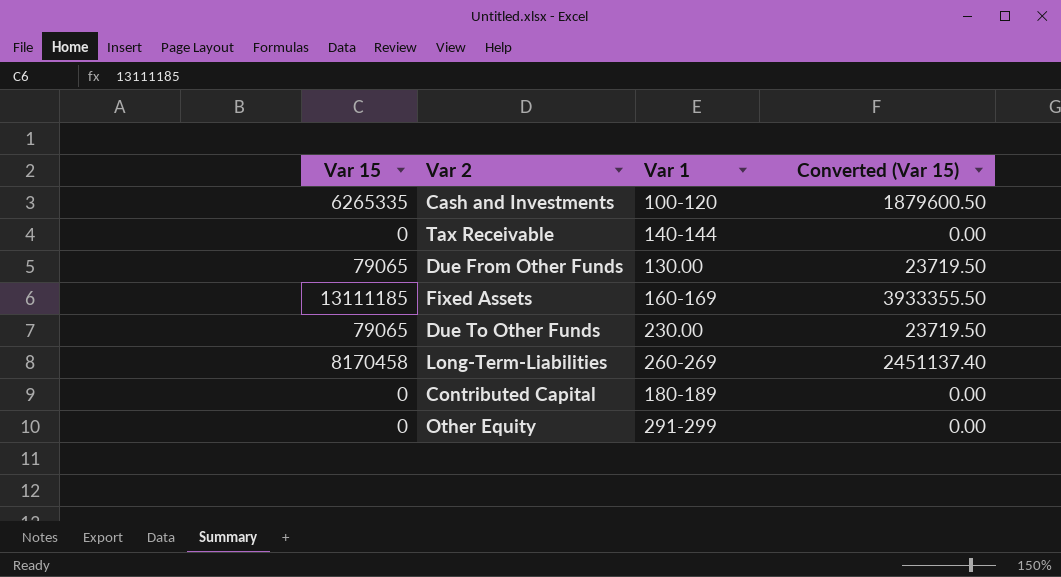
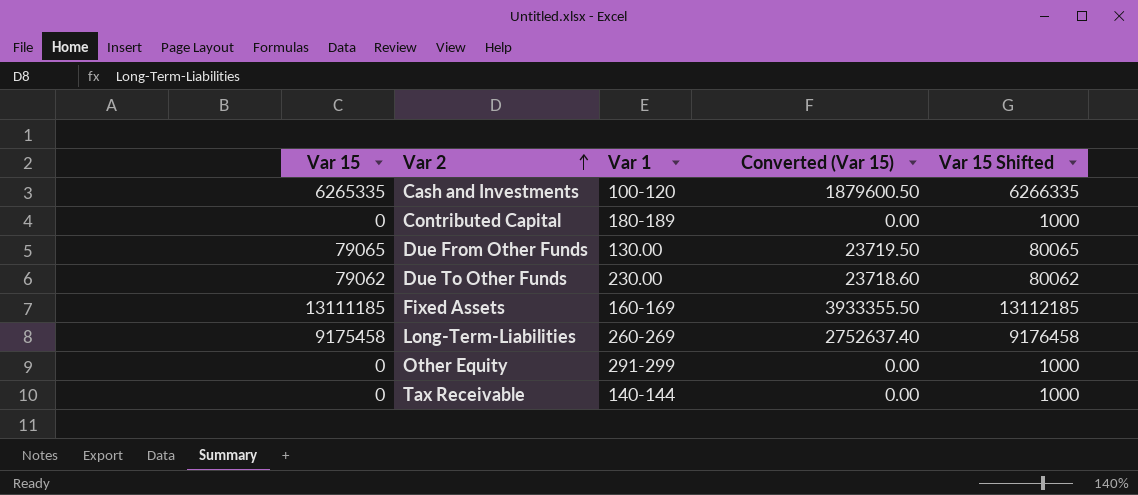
row order: none -> Var 2 ascending
column Var 15 Shifted | formula: none -> [Var 15] + 1000
Due To Other Funds | Var 15: 79065 -> 79062
Due To Other Funds | Converted (Var 15): 23719.50 -> 23718.60
Long-Term-Liabilities | Var 15: 8170458 -> 9175458
Long-Term-Liabilities | Converted (Var 15): 2451137.40 -> 2752637.40

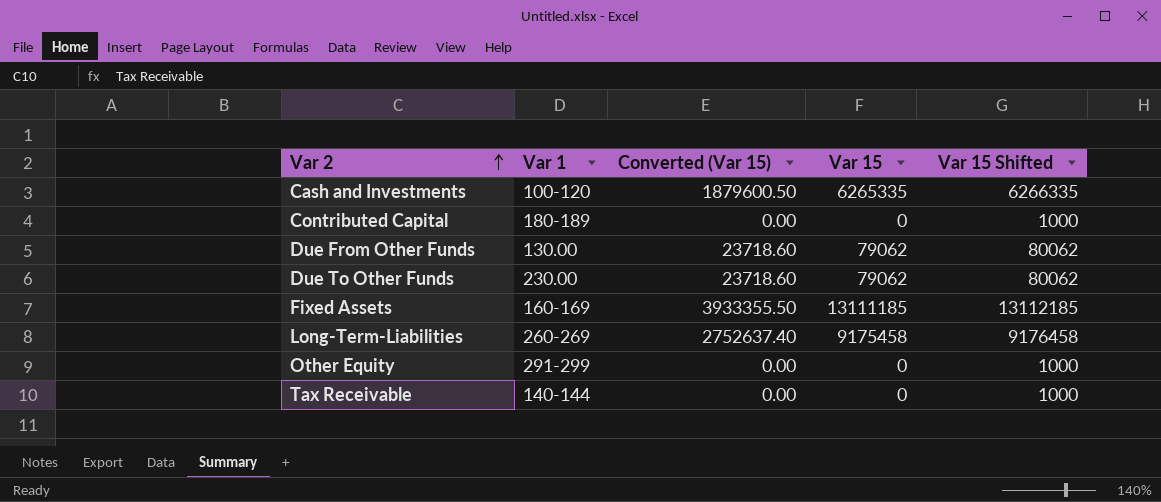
column Var 15 | position: 1 -> 4
Due From Other Funds | Converted (Var 15): 23719.50 -> 23718.60
Due From Other Funds | Var 15: 79065 -> 79062
Due From Other Funds | Var 15 Shifted: 80065 -> 80062

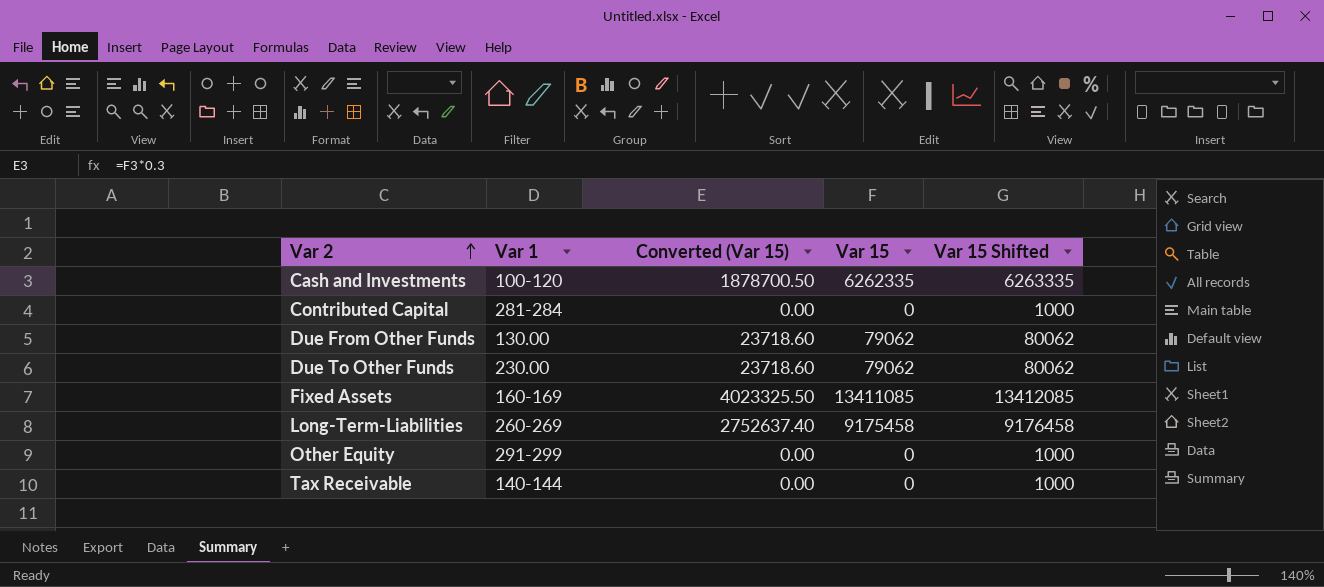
Cash and Investments | Converted (Var 15): 1879600.50 -> 1878700.50
Cash and Investments | Var 15: 6265335 -> 6262335
Cash and Investments | Var 15 Shifted: 6266335 -> 6263335
Contributed Capital | Var 1: 180-189 -> 281-284
Fixed Assets | Converted (Var 15): 3933355.50 -> 4023325.50
Fixed Assets | Var 15: 13111185 -> 13411085
Fixed Assets | Var 15 Shifted: 13112185 -> 13412085

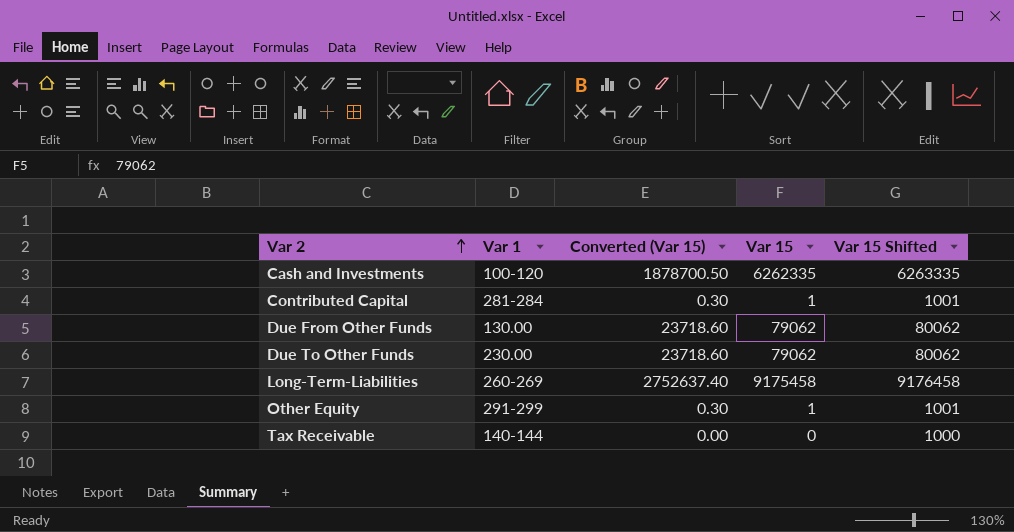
row Fixed Assets: 160-169 | 4023325.50 | 13411085 | 13412085 -> none
Contributed Capital | Converted (Var 15): 0.00 -> 0.30
Contributed Capital | Var 15: 0 -> 1
Contributed Capital | Var 15 Shifted: 1000 -> 1001
Other Equity | Converted (Var 15): 0.00 -> 0.30
Other Equity | Var 15: 0 -> 1
Other Equity | Var 15 Shifted: 1000 -> 1001

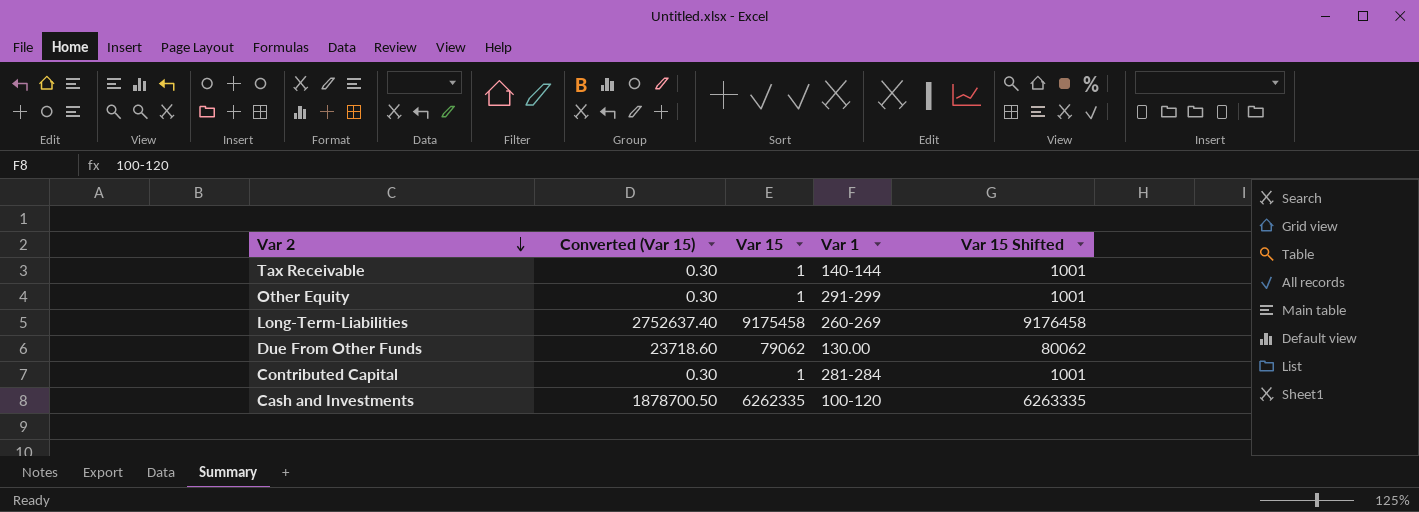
row order: Var 2 ascending -> Var 2 descending
column Var 1 | position: 2 -> 4
row Due To Other Funds: 230.00 | 23718.60 | 79062 | 80062 -> none
Tax Receivable | Converted (Var 15): 0.00 -> 0.30
Tax Receivable | Var 15: 0 -> 1
Tax Receivable | Var 15 Shifted: 1000 -> 1001

